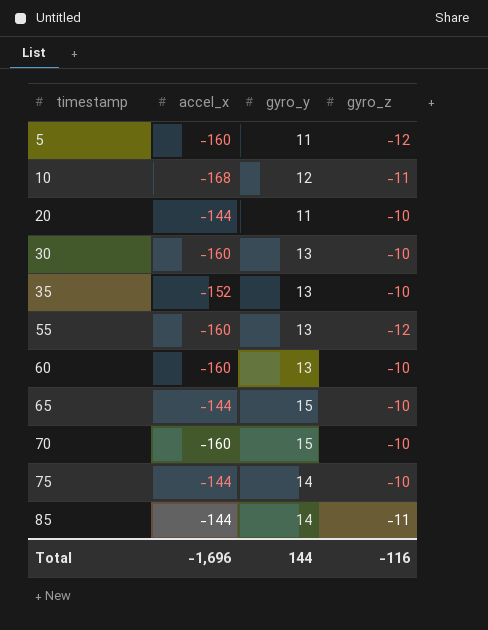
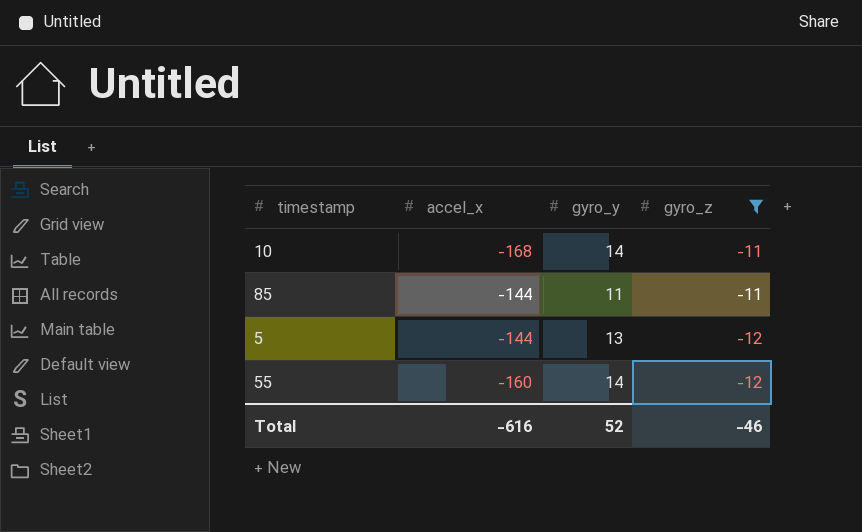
filter: none -> gyro_z != -10
row order: timestamp ascending -> gyro_z descending
10 | gyro_y: 12 -> 14
85 | gyro_y: 14 -> 11
5 | accel_x: -160 -> -144
5 | gyro_y: 11 -> 13
55 | gyro_y: 13 -> 14
Total | accel_x: -1,696 -> -616
Total | gyro_y: 144 -> 52
Total | gyro_z: -116 -> -46

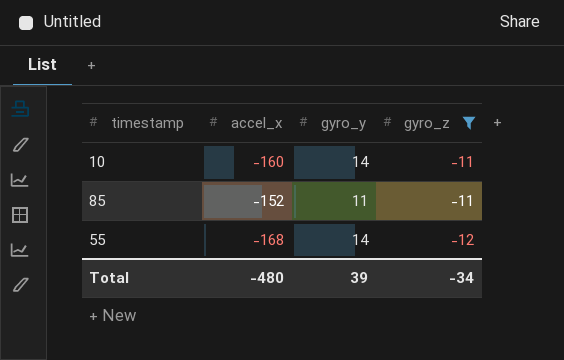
row 5: -144 | 13 | -12 -> none
10 | accel_x: -168 -> -160
85 | accel_x: -144 -> -152
55 | accel_x: -160 -> -168
Total | accel_x: -616 -> -480
Total | gyro_y: 52 -> 39
Total | gyro_z: -46 -> -34

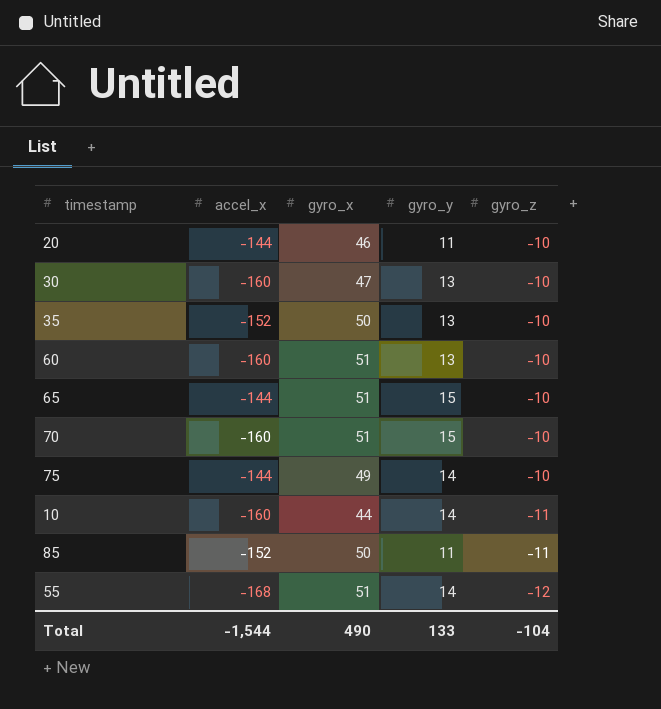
filter: gyro_z != -10 -> none
column gyro_x | position: none -> 3
Total | accel_x: -480 -> -1,544
Total | gyro_y: 39 -> 133
Total | gyro_z: -34 -> -104

